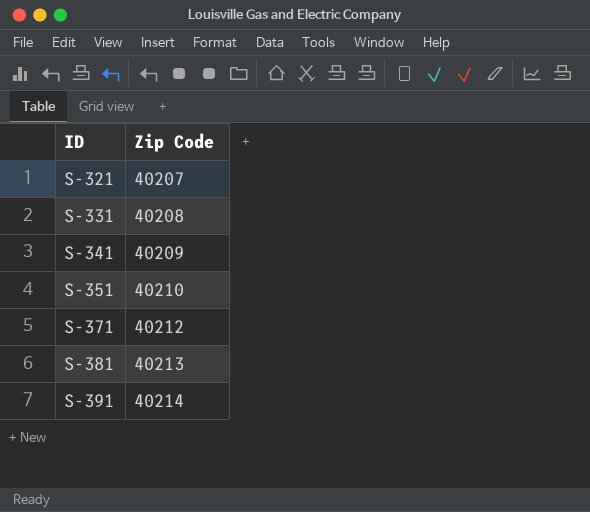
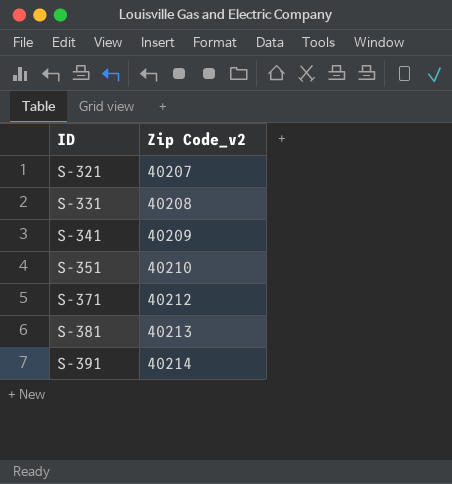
column name: Zip Code -> Zip Code_v2

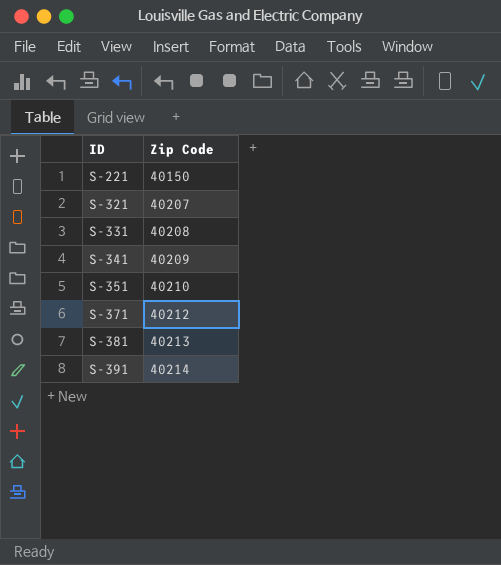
column name: Zip Code_v2 -> Zip Code
row S-221: none -> 40150

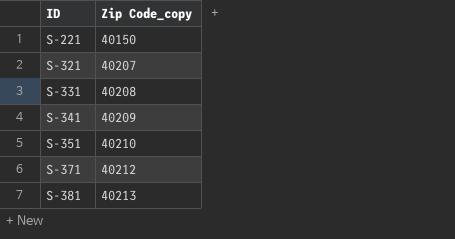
column name: Zip Code -> Zip Code_copy
row S-391: 40214 -> none

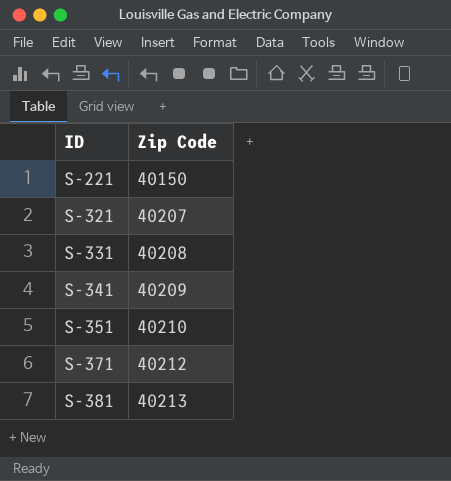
column name: Zip Code_copy -> Zip Code

